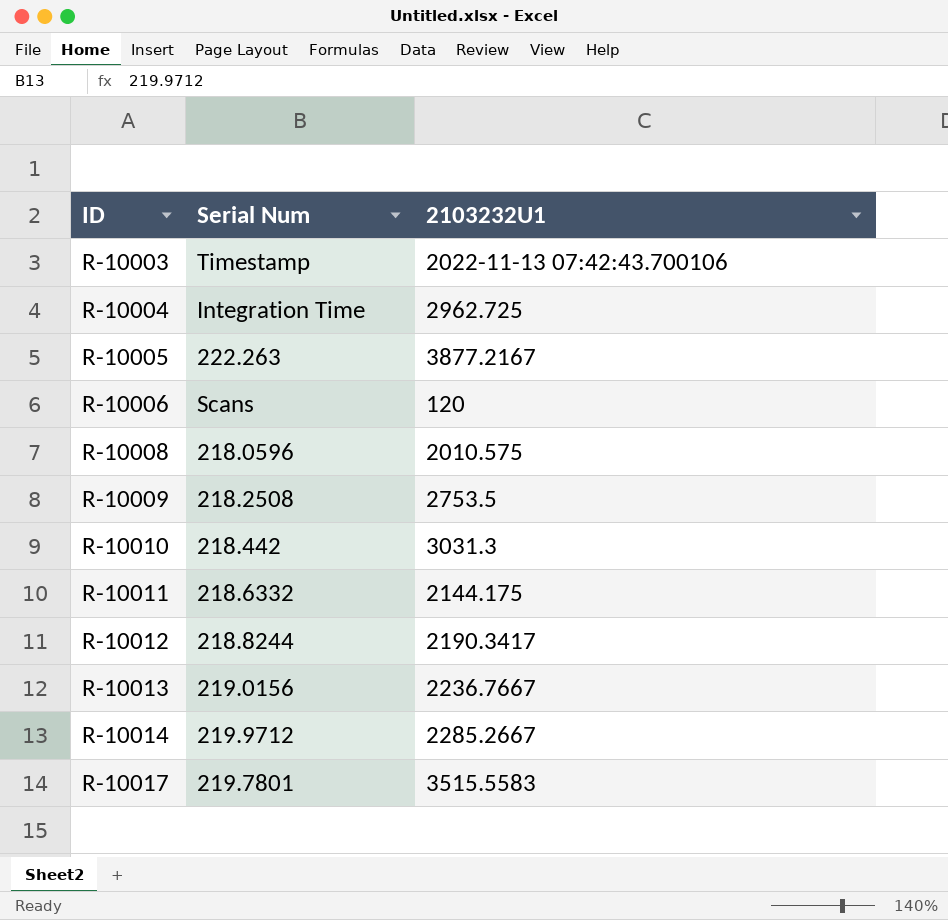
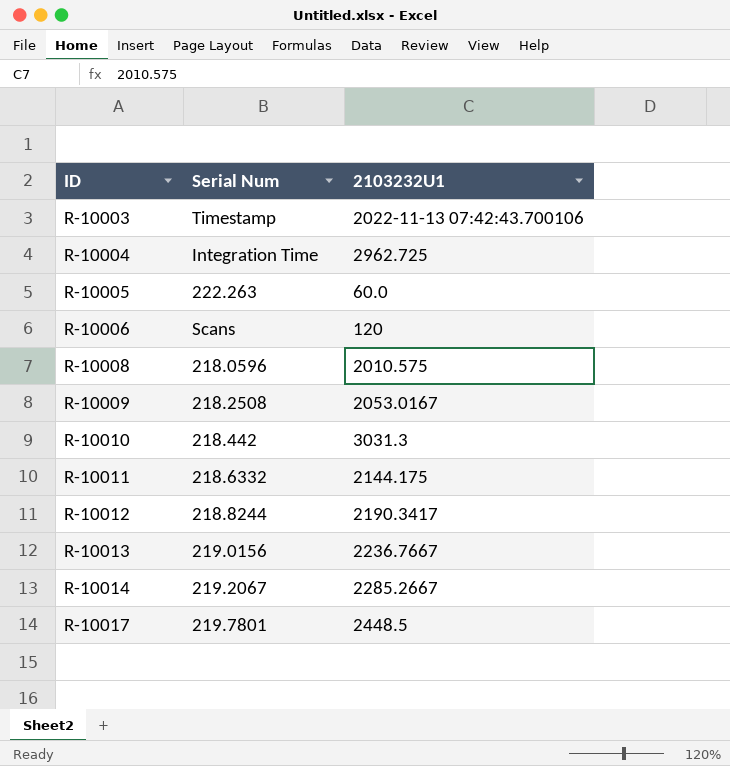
R-10005 | 2103232U1: 3877.2167 -> 60.0
R-10009 | 2103232U1: 2753.5 -> 2053.0167
R-10014 | Serial Num: 219.9712 -> 219.2067
R-10017 | 2103232U1: 3515.5583 -> 2448.5

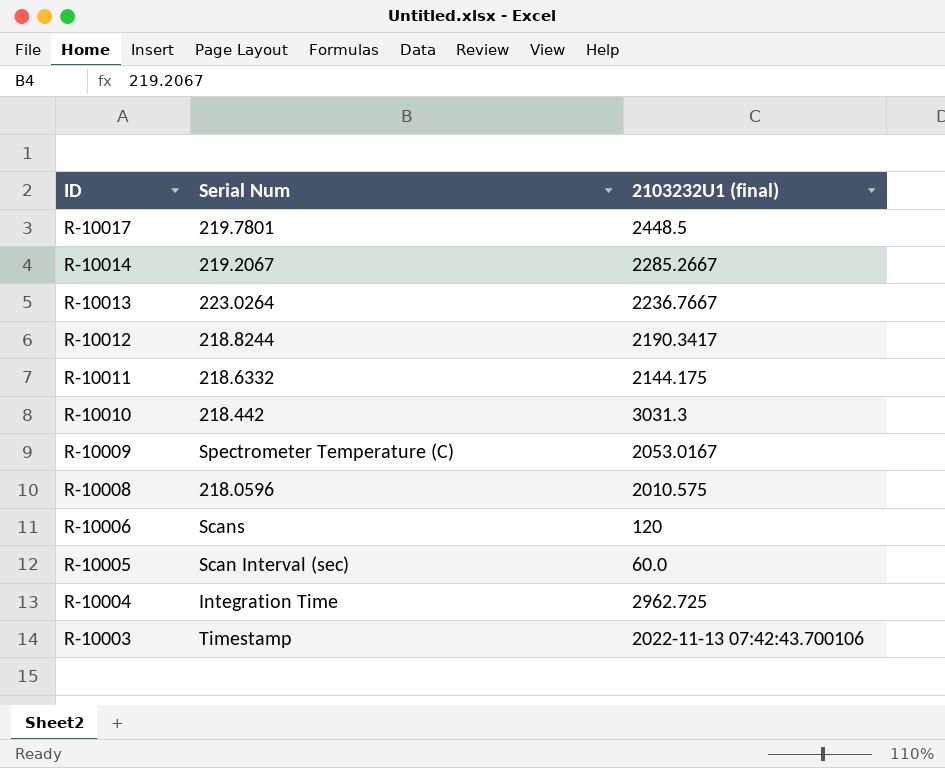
row order: ID ascending -> ID descending
column name: 2103232U1 -> 2103232U1 (final)
R-10013 | Serial Num: 219.0156 -> 223.0264
R-10009 | Serial Num: 218.2508 -> Spectrometer Temperature (C)
R-10005 | Serial Num: 222.263 -> Scan Interval (sec)

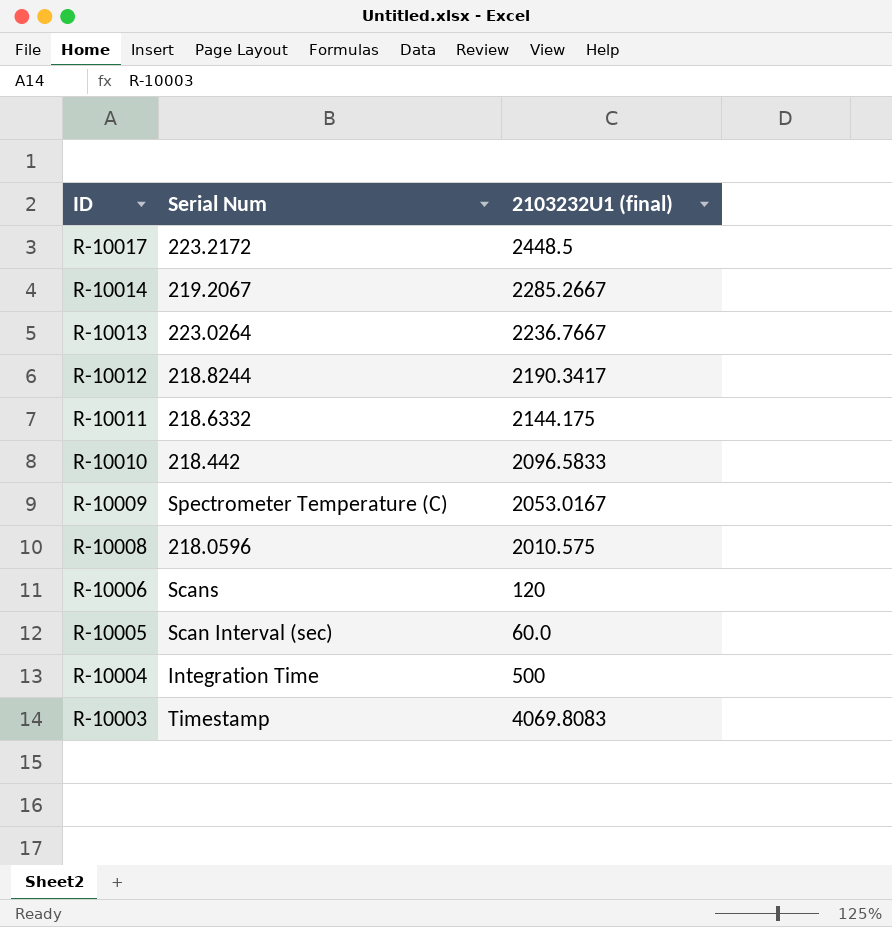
R-10017 | Serial Num: 219.7801 -> 223.2172
R-10010 | 2103232U1 (final): 3031.3 -> 2096.5833
R-10004 | 2103232U1 (final): 2962.725 -> 500
R-10003 | 2103232U1 (final): 2022-11-13 07:42:43.700106 -> 4069.8083

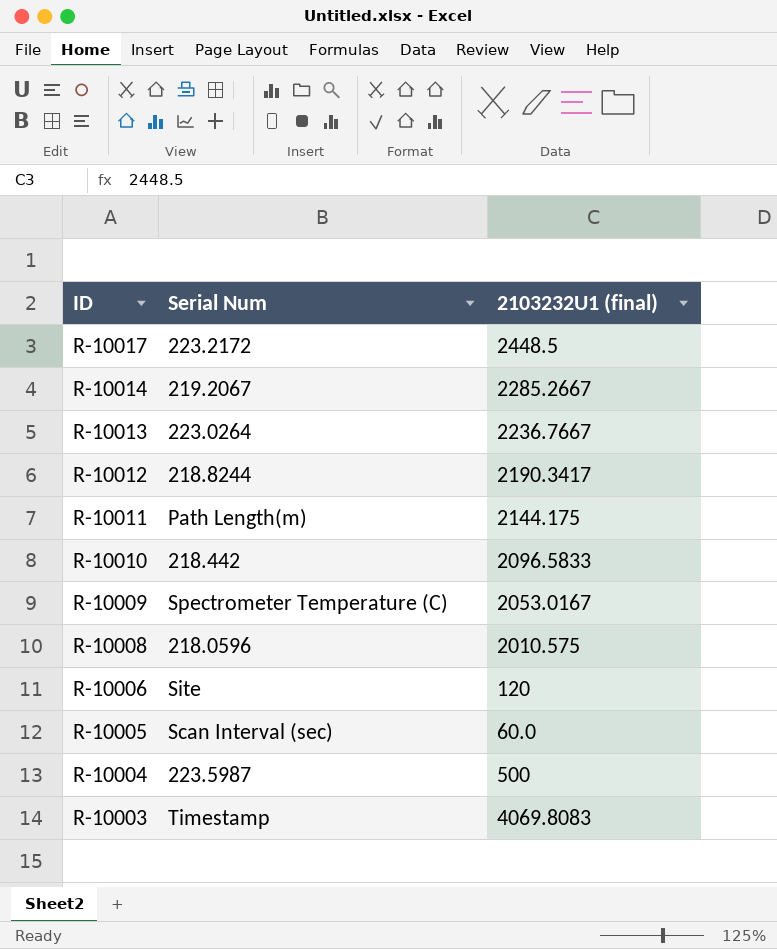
R-10011 | Serial Num: 218.6332 -> Path Length(m)
R-10006 | Serial Num: Scans -> Site
R-10004 | Serial Num: Integration Time -> 223.5987

